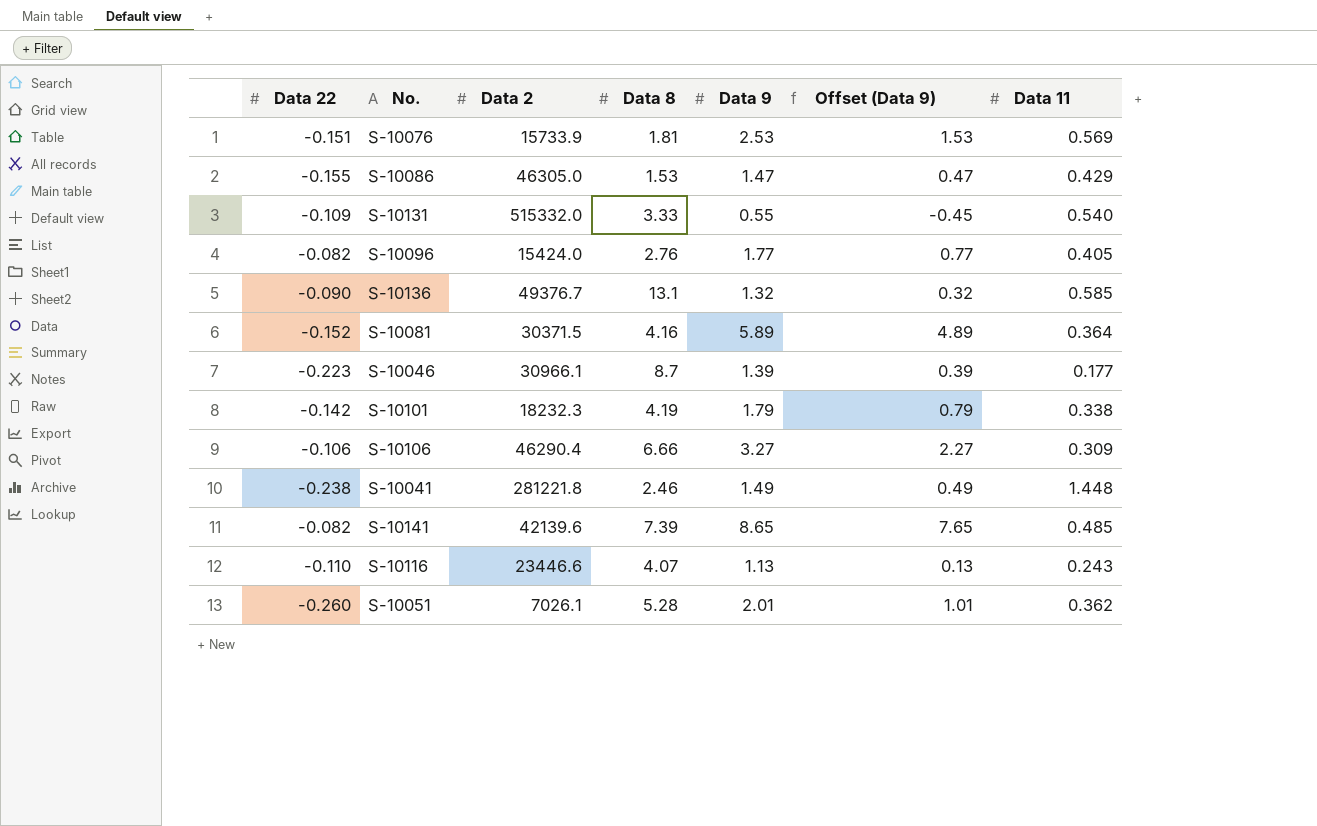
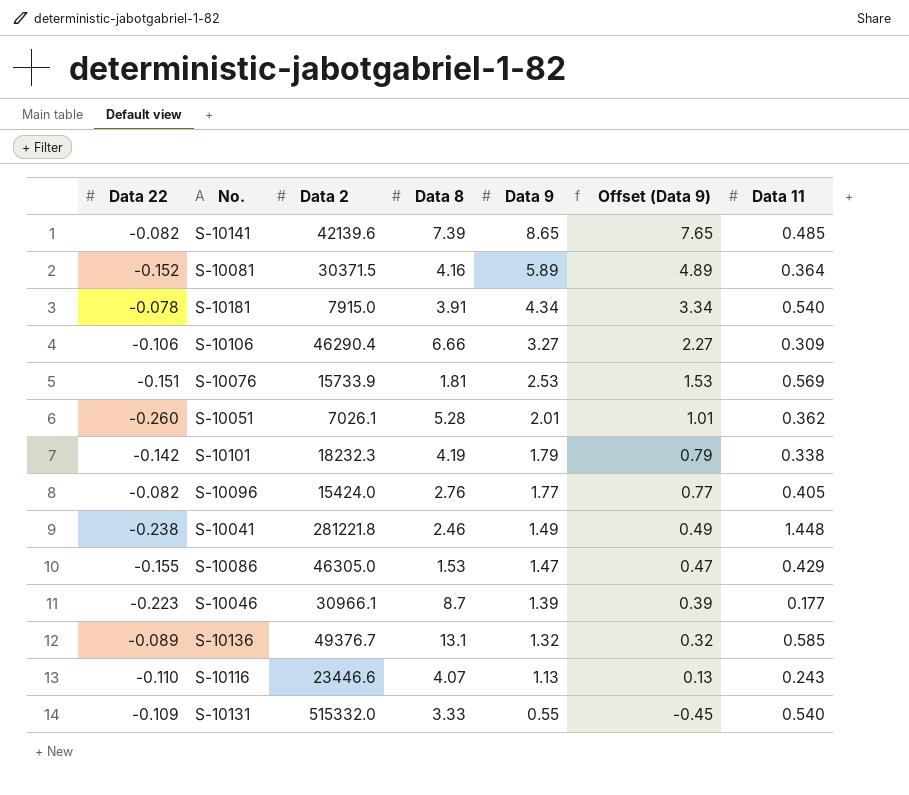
row order: none -> Data 9 descending
row S-10181: none -> -0.078 | 7915.0 | 3.91 | 4.34 | 3.34 | 0.540
S-10136 | Data 22: -0.090 -> -0.089

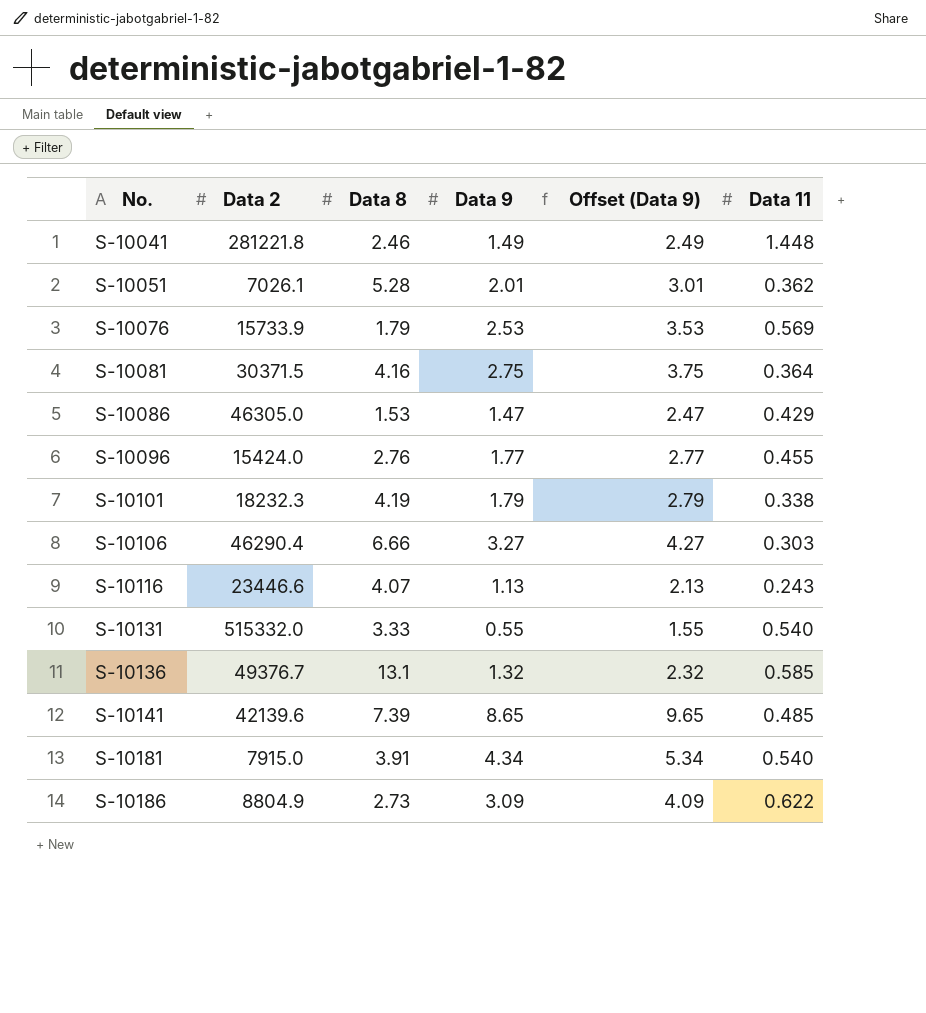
row order: Data 9 descending -> No. ascending
column Data 22 | position: 1 -> none
column Offset (Data 9) | formula: [Data 9] - 1 -> [Data 9] + 1
row S-10046: -0.223 | 30966.1 | 8.7 | 1.39 | 0.39 | 0.177 -> none
S-10076 | Data 8: 1.81 -> 1.79
S-10081 | Data 9: 5.89 -> 2.75
S-10096 | Data 11: 0.405 -> 0.455
S-10106 | Data 11: 0.309 -> 0.303
row S-10186: none -> 8804.9 | 2.73 | 3.09 | 4.09 | 0.622

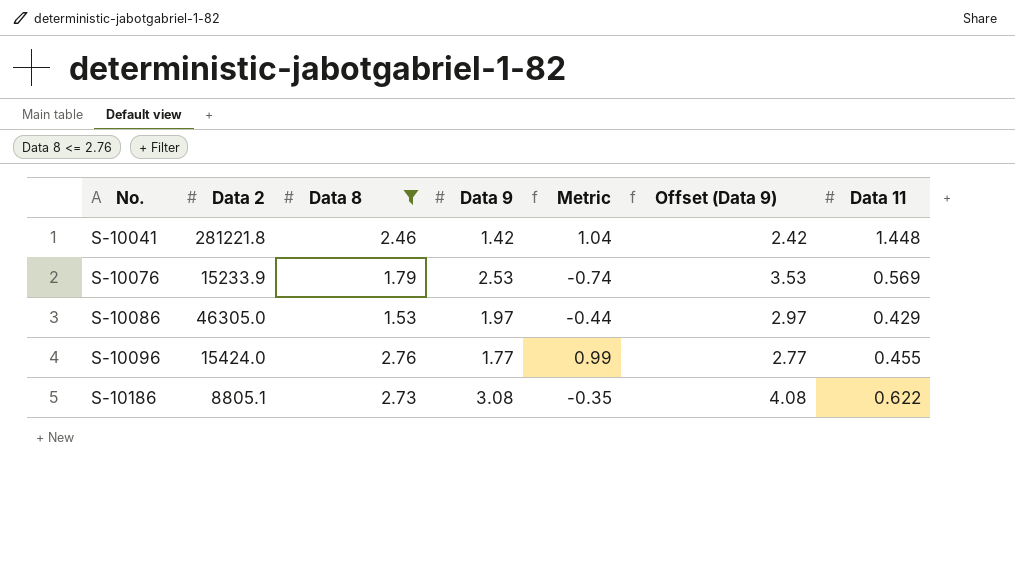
filter: none -> Data 8 <= 2.76
column Metric | formula: none -> [Data 8] - [Data 9]
S-10041 | Data 9: 1.49 -> 1.42
S-10041 | Offset (Data 9): 2.49 -> 2.42
S-10076 | Data 2: 15733.9 -> 15233.9
S-10086 | Data 9: 1.47 -> 1.97
S-10086 | Offset (Data 9): 2.47 -> 2.97
S-10186 | Data 2: 8804.9 -> 8805.1
S-10186 | Data 9: 3.09 -> 3.08
S-10186 | Offset (Data 9): 4.09 -> 4.08

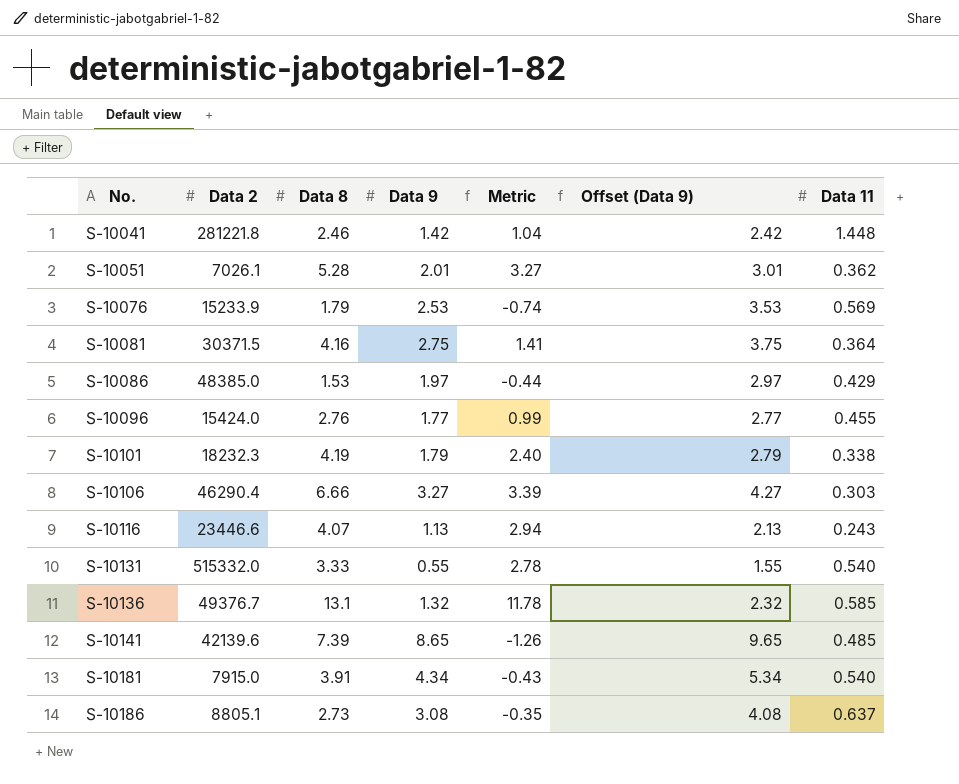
filter: Data 8 <= 2.76 -> none
S-10086 | Data 2: 46305.0 -> 48385.0
S-10186 | Data 11: 0.622 -> 0.637

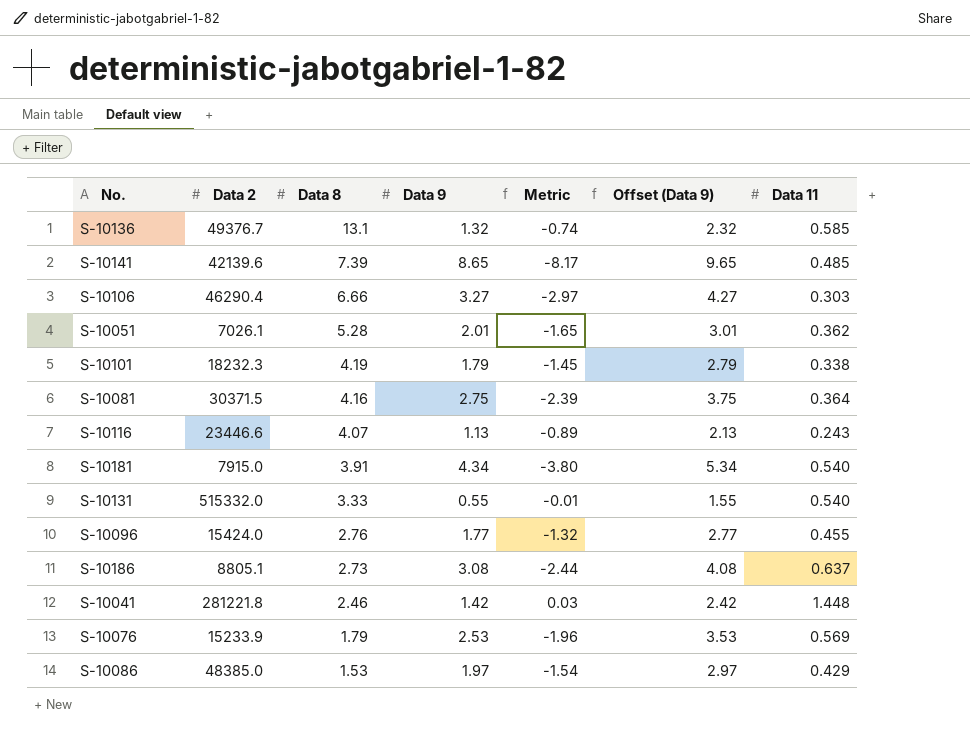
row order: No. ascending -> Data 8 descending
column Metric | formula: [Data 8] - [Data 9] -> [Data 11] - [Data 9]

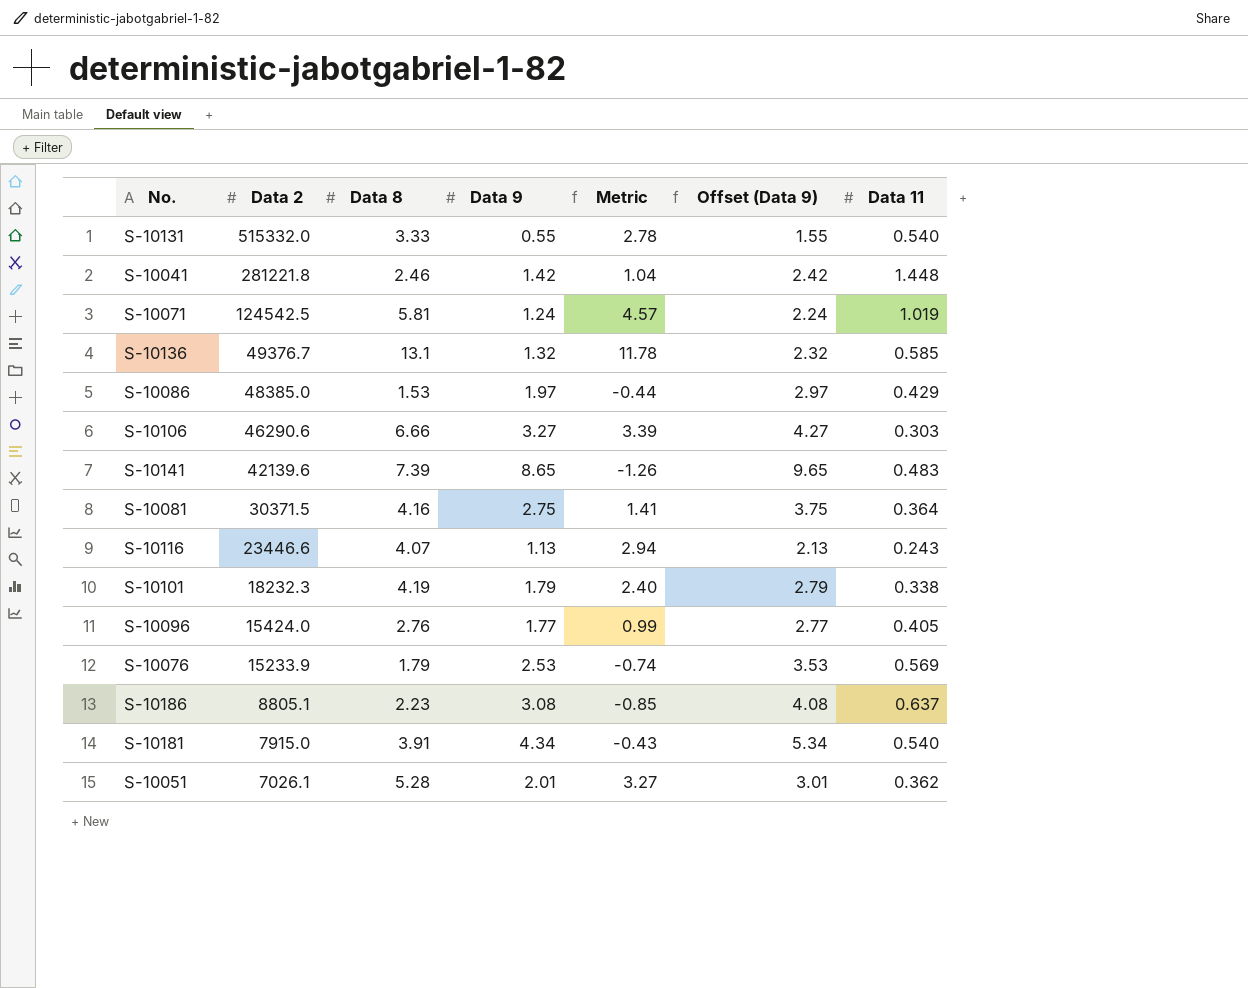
row order: Data 8 descending -> Data 2 descending
column Metric | formula: [Data 11] - [Data 9] -> [Data 8] - [Data 9]
row S-10071: none -> 124542.5 | 5.81 | 1.24 | 4.57 | 2.24 | 1.019
S-10106 | Data 2: 46290.4 -> 46290.6
S-10141 | Data 11: 0.485 -> 0.483
S-10096 | Data 11: 0.455 -> 0.405
S-10186 | Data 8: 2.73 -> 2.23

